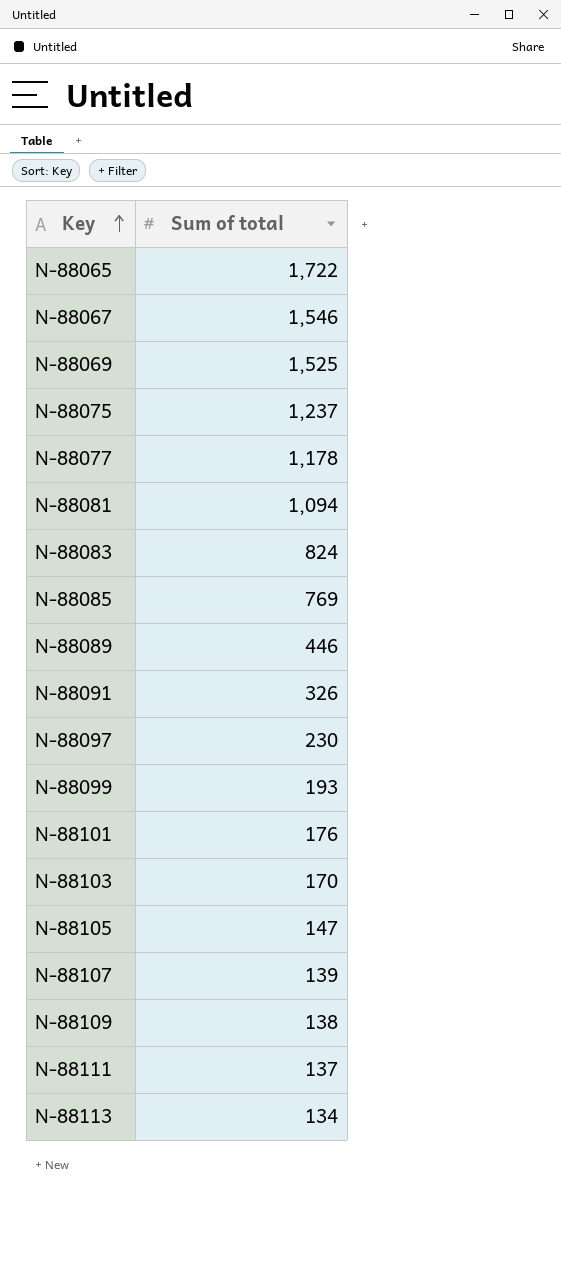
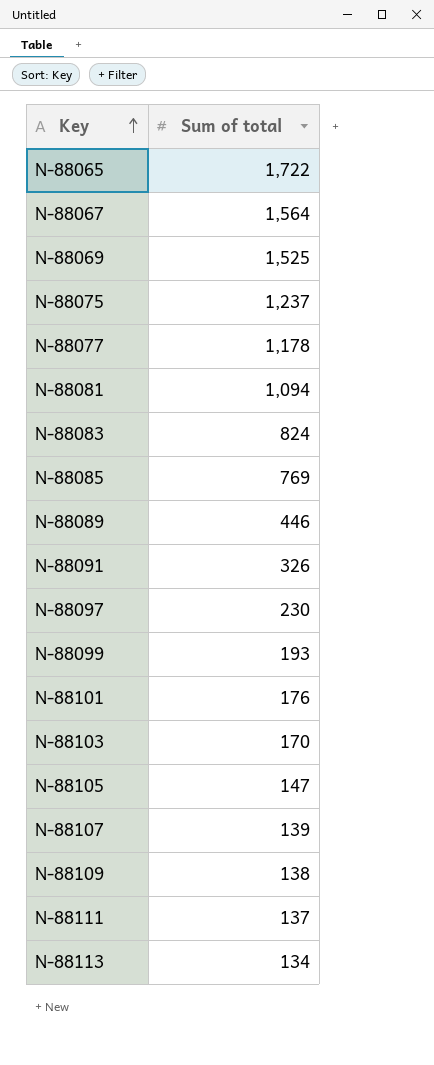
N-88067 | Sum of total: 1,546 -> 1,564

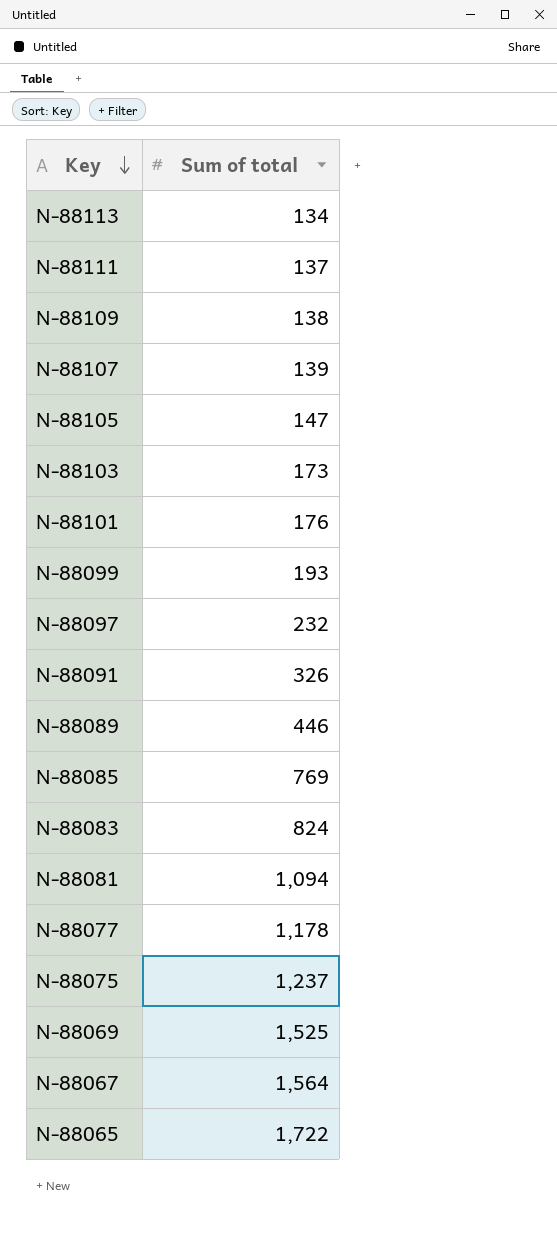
row order: Key ascending -> Key descending
N-88103 | Sum of total: 170 -> 173
N-88097 | Sum of total: 230 -> 232

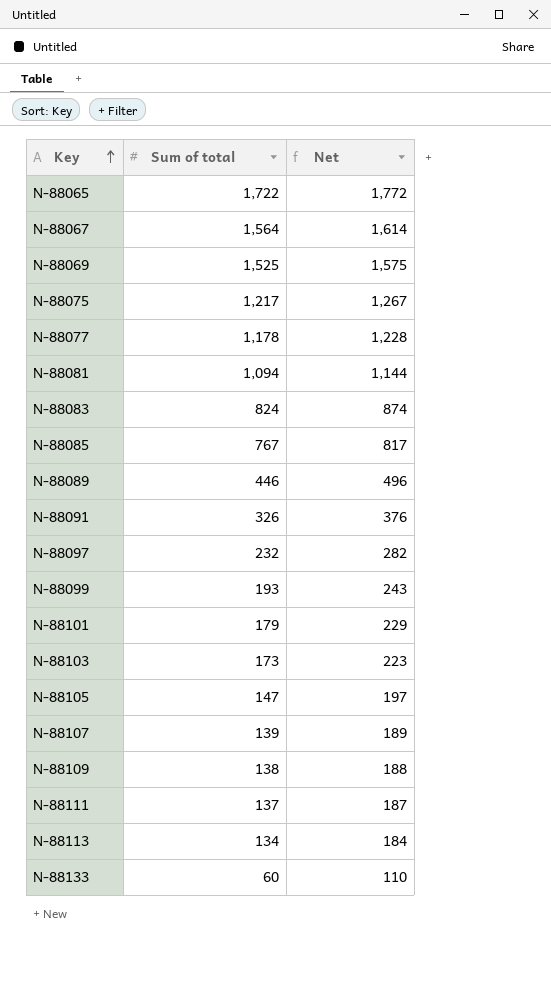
row order: Key descending -> Key ascending
column Net | formula: none -> [Sum of total] + 50
N-88075 | Sum of total: 1,237 -> 1,217
N-88085 | Sum of total: 769 -> 767
N-88101 | Sum of total: 176 -> 179
row N-88133: none -> 60 | 110

